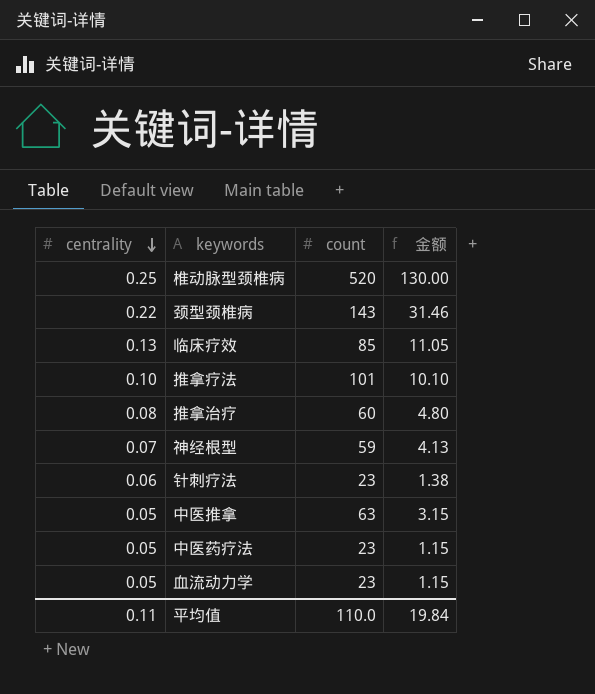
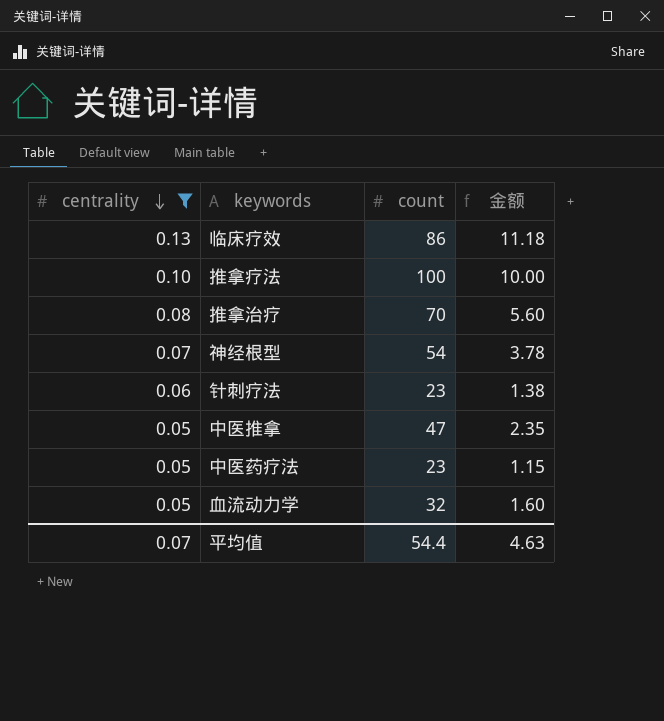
filter: none -> centrality <= 0.13
临床疗效 | count: 85 -> 86
临床疗效 | 金额: 11.05 -> 11.18
推拿疗法 | count: 101 -> 100
推拿疗法 | 金额: 10.10 -> 10.00
推拿治疗 | count: 60 -> 70
推拿治疗 | 金额: 4.80 -> 5.60
神经根型 | count: 59 -> 54
神经根型 | 金额: 4.13 -> 3.78
中医推拿 | count: 63 -> 47
中医推拿 | 金额: 3.15 -> 2.35
血流动力学 | count: 23 -> 32
血流动力学 | 金额: 1.15 -> 1.60
平均值 | centrality: 0.11 -> 0.07
平均值 | count: 110.0 -> 54.4
平均值 | 金额: 19.84 -> 4.63

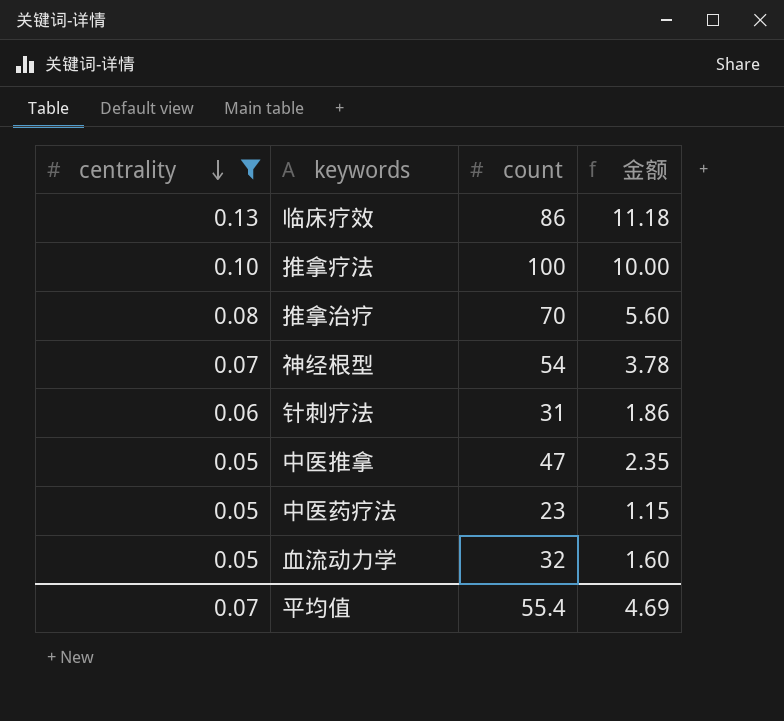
针刺疗法 | count: 23 -> 31
针刺疗法 | 金额: 1.38 -> 1.86
平均值 | count: 54.4 -> 55.4
平均值 | 金额: 4.63 -> 4.69

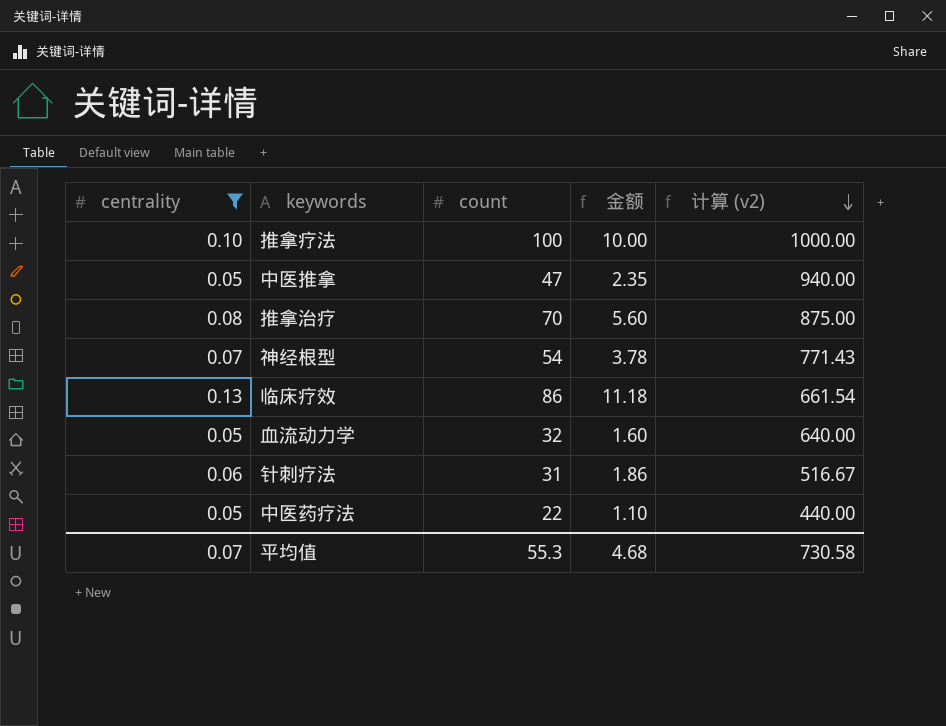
row order: centrality descending -> 计算 (v2) descending
column 计算 (v2) | formula: none -> [count] / [centrality]
中医药疗法 | count: 23 -> 22
中医药疗法 | 金额: 1.15 -> 1.10
平均值 | count: 55.4 -> 55.3
平均值 | 金额: 4.69 -> 4.68

